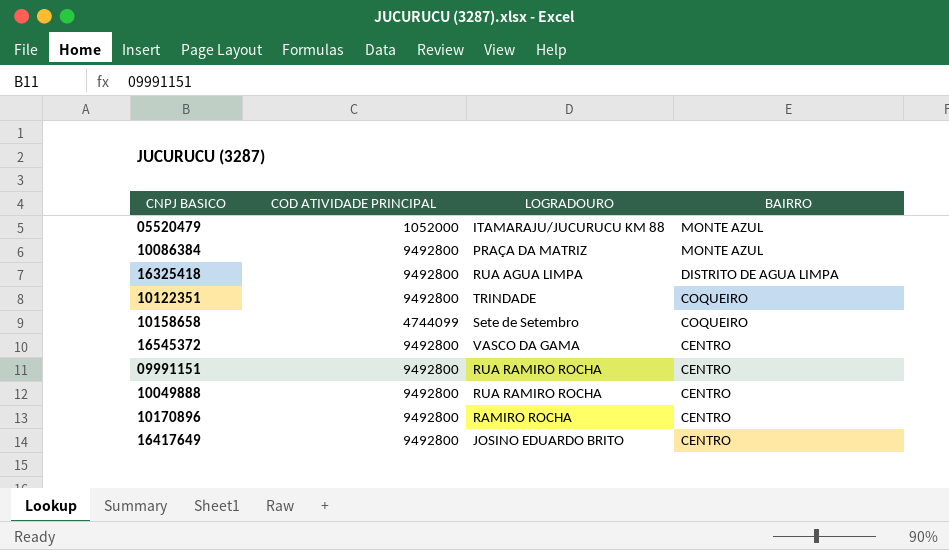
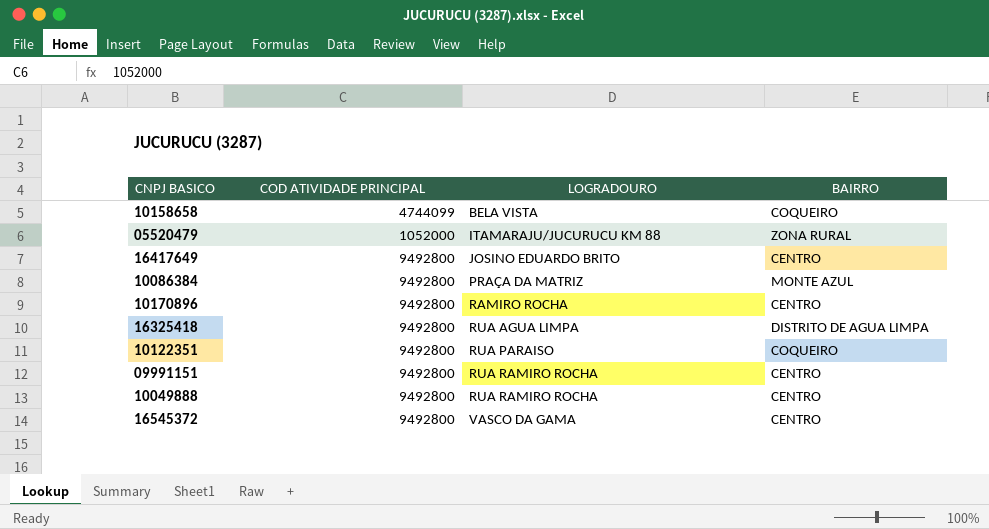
row order: BAIRRO descending -> LOGRADOURO ascending
10158658 | LOGRADOURO: Sete de Setembro -> BELA VISTA
05520479 | BAIRRO: MONTE AZUL -> ZONA RURAL
10122351 | LOGRADOURO: TRINDADE -> RUA PARAISO

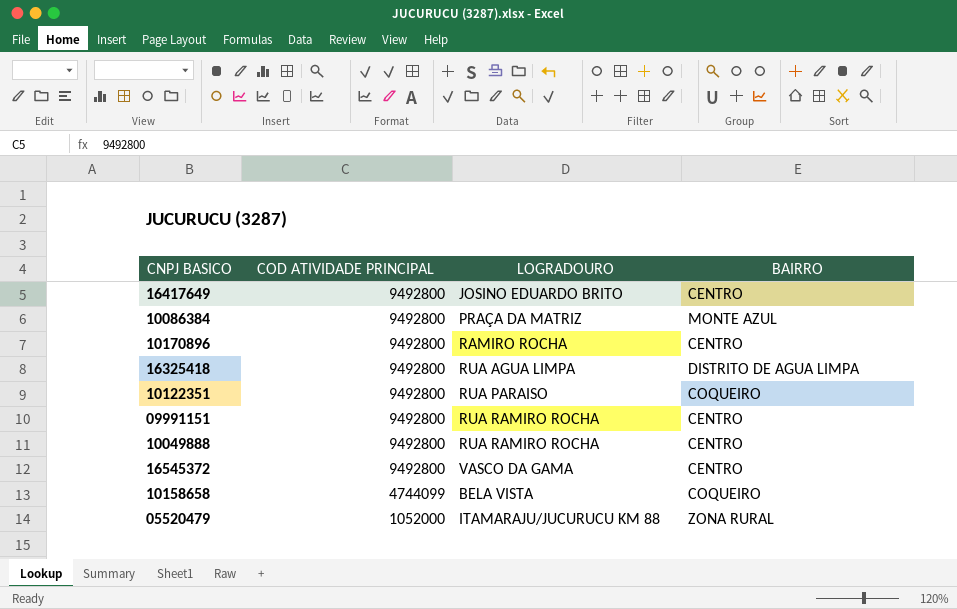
row order: LOGRADOURO ascending -> COD ATIVIDADE PRINCIPAL descending

